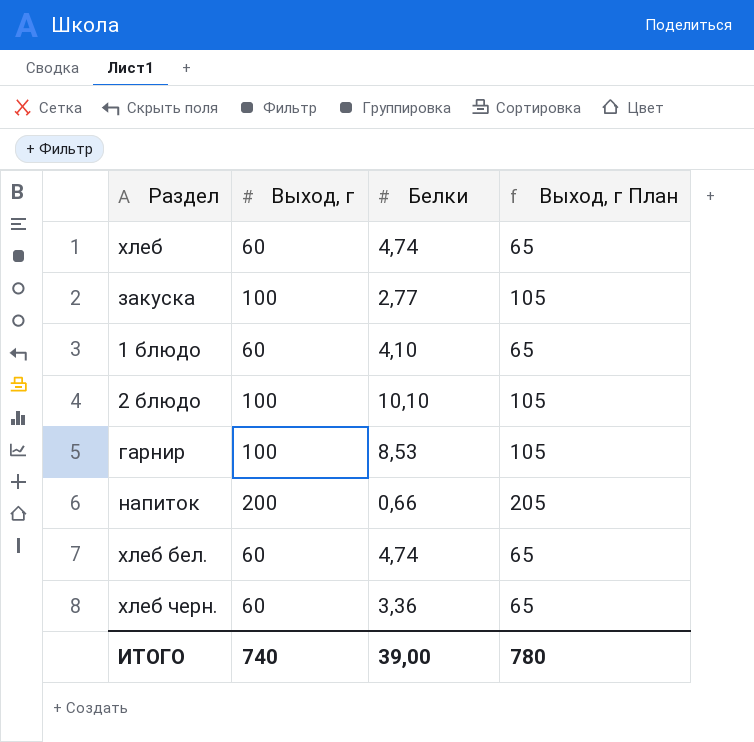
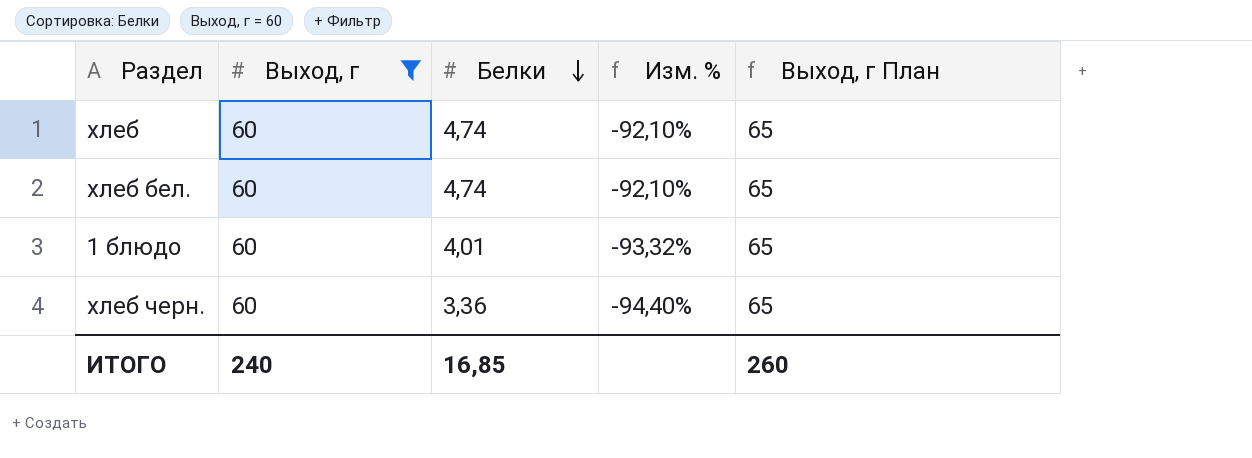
filter: none -> Выход, г = 60
row order: none -> Белки descending
column Изм. % | formula: none -> ([Белки] - [Выход, г]) / [Выход, г]
1 блюдо | Белки: 4,10 -> 4,01
ИТОГО | Выход, г: 740 -> 240
ИТОГО | Белки: 39,00 -> 16,85
ИТОГО | Выход, г План: 780 -> 260

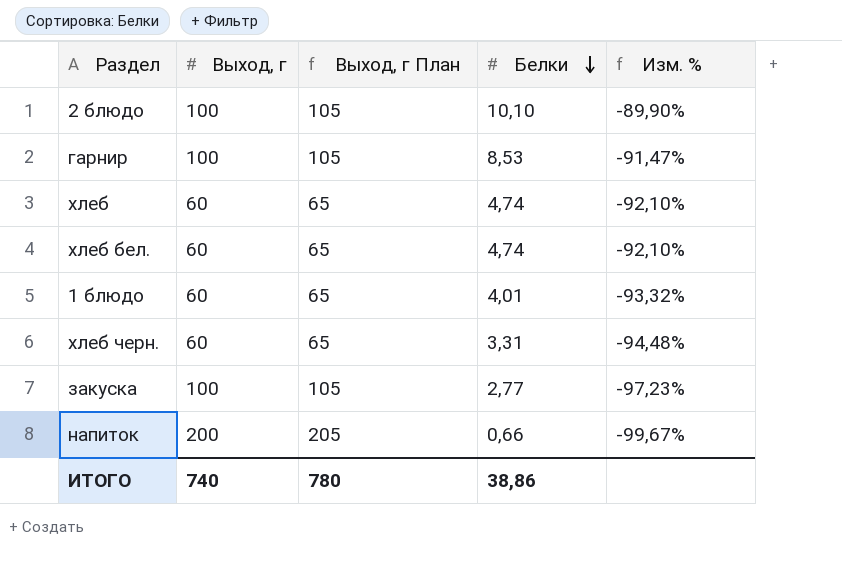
filter: Выход, г = 60 -> none
column Выход, г План | position: 5 -> 3
хлеб черн. | Белки: 3,36 -> 3,31
хлеб черн. | Изм. %: -94,40% -> -94,48%
ИТОГО | Выход, г: 240 -> 740
ИТОГО | Выход, г План: 260 -> 780
ИТОГО | Белки: 16,85 -> 38,86

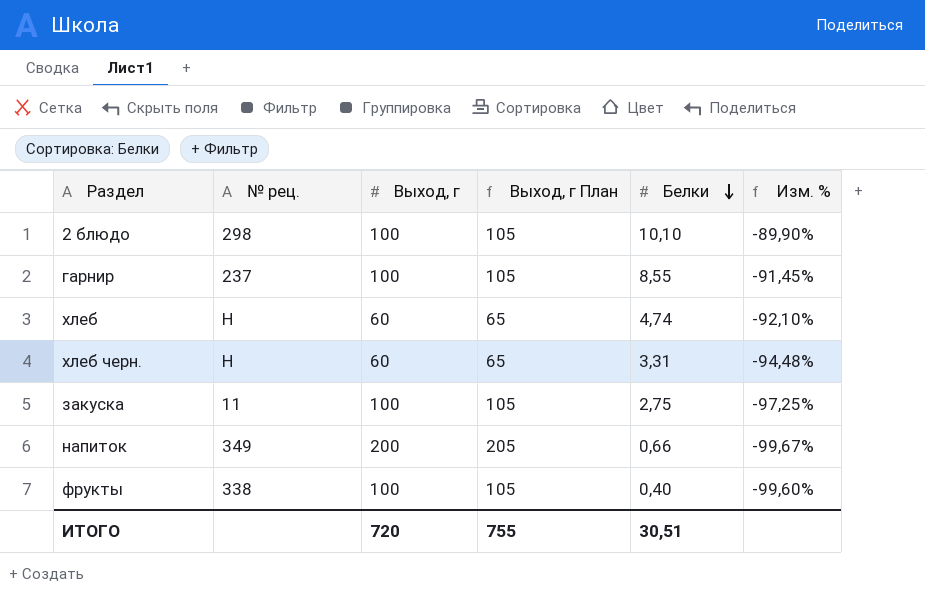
column № рец. | position: none -> 2
row хлеб бел.: 60 | 65 | 4,74 | -92,10% -> none
row 1 блюдо: 60 | 65 | 4,01 | -93,32% -> none
гарнир | Белки: 8,53 -> 8,55
гарнир | Изм. %: -91,47% -> -91,45%
закуска | Белки: 2,77 -> 2,75
закуска | Изм. %: -97,23% -> -97,25%
row фрукты: none -> 338 | 100 | 105 | 0,40 | -99,60%
ИТОГО | Выход, г: 740 -> 720
ИТОГО | Выход, г План: 780 -> 755
ИТОГО | Белки: 38,86 -> 30,51

